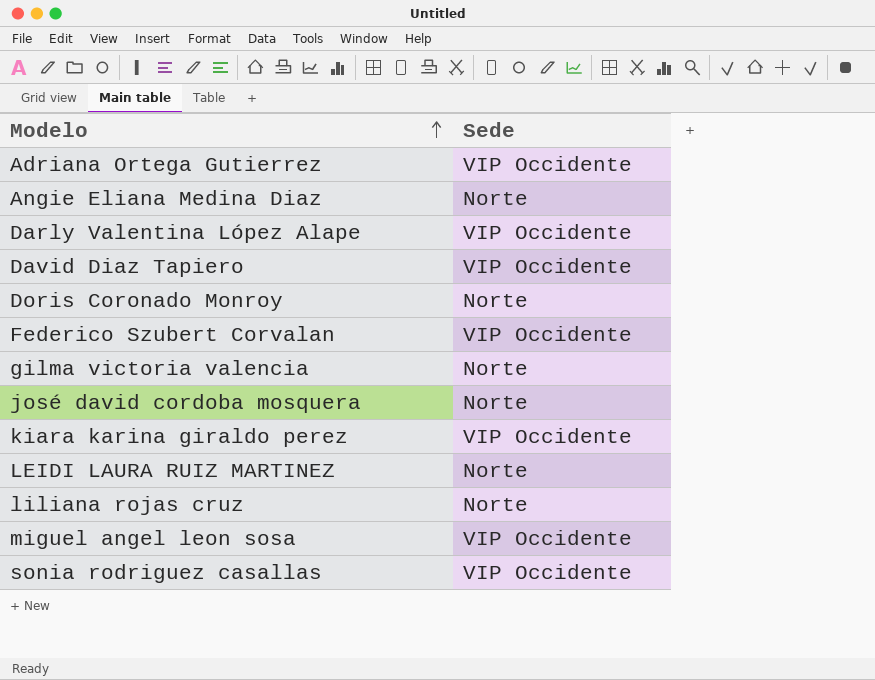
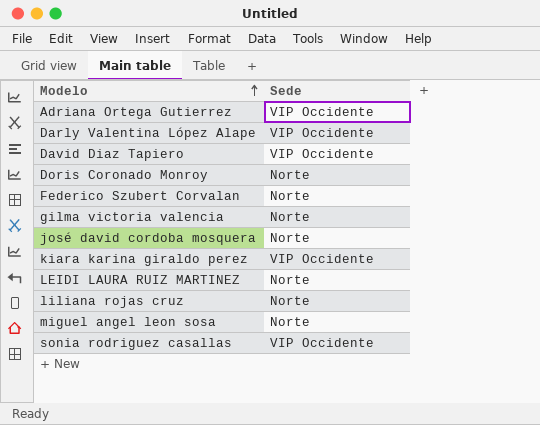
row Angie Eliana Medina Diaz: Norte -> none
Federico Szubert Corvalan | Sede: VIP Occidente -> Norte
miguel angel leon sosa | Sede: VIP Occidente -> Norte

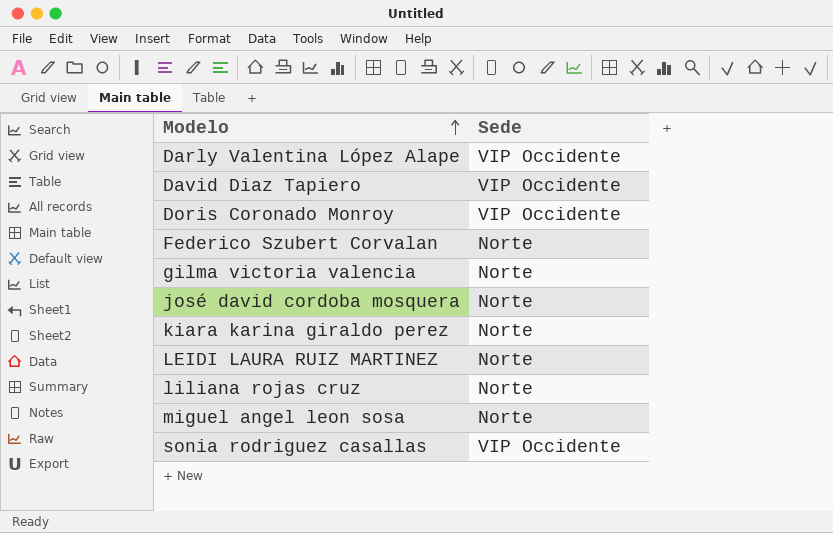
row Adriana Ortega Gutierrez: VIP Occidente -> none
Doris Coronado Monroy | Sede: Norte -> VIP Occidente
kiara karina giraldo perez | Sede: VIP Occidente -> Norte

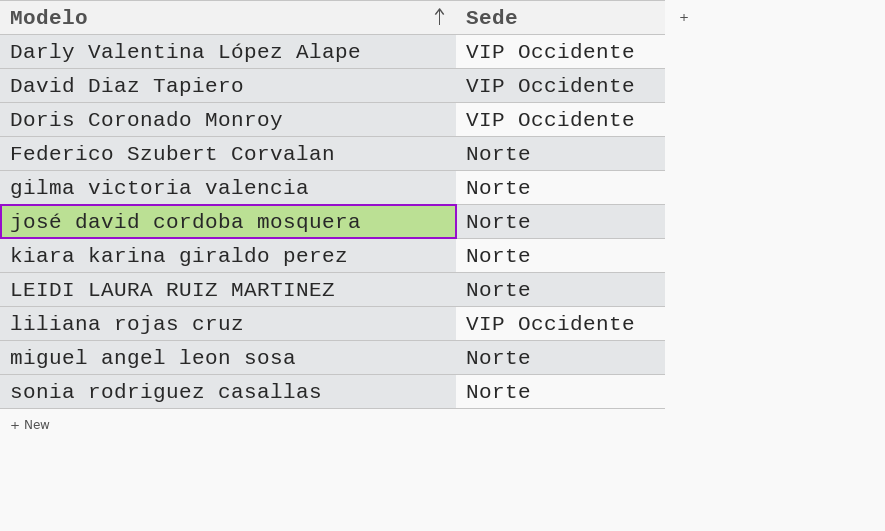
liliana rojas cruz | Sede: Norte -> VIP Occidente
sonia rodriguez casallas | Sede: VIP Occidente -> Norte

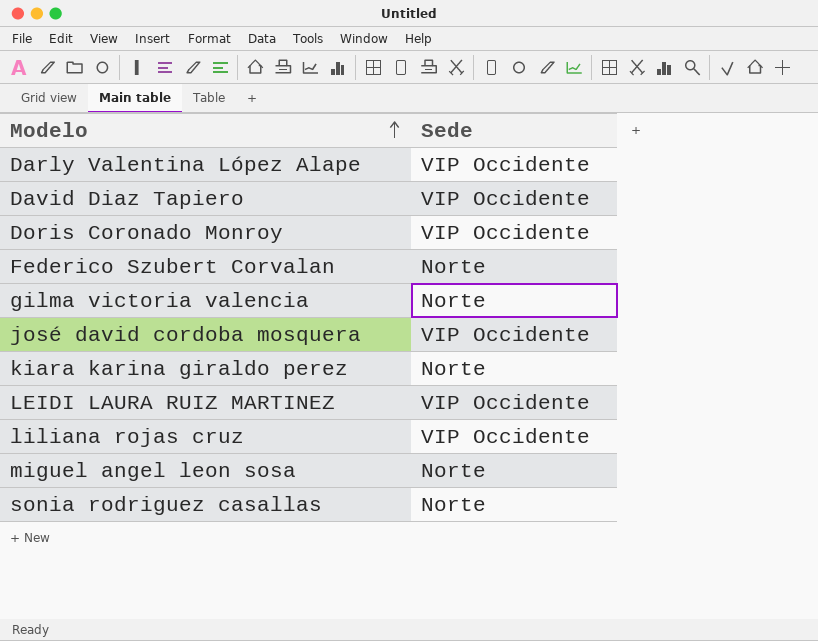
josé david cordoba mosquera | Sede: Norte -> VIP Occidente
LEIDI LAURA RUIZ MARTINEZ | Sede: Norte -> VIP Occidente

